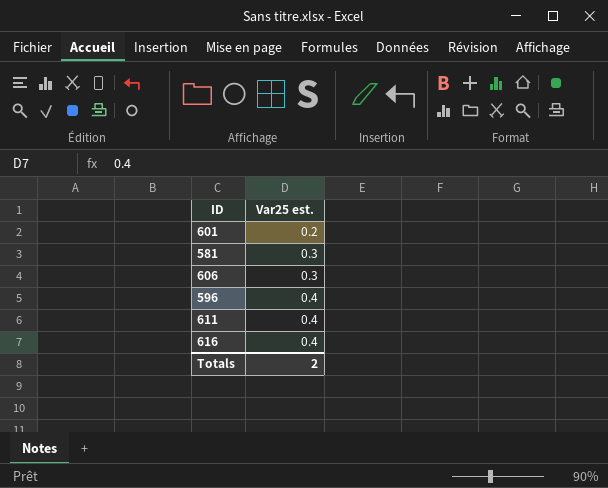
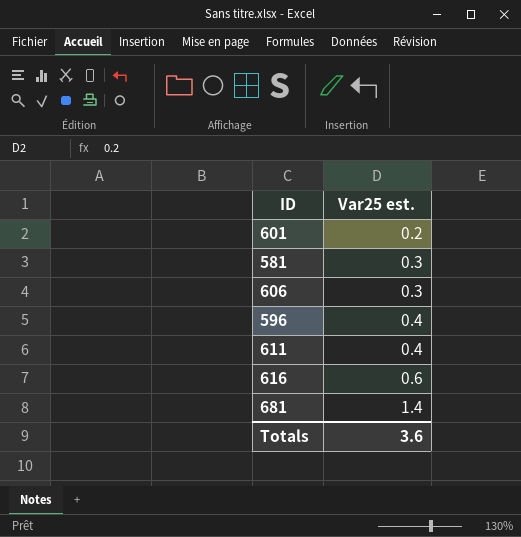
616 | Var25 est.: 0.4 -> 0.6
row 681: none -> 1.4
Totals | Var25 est.: 2 -> 3.6

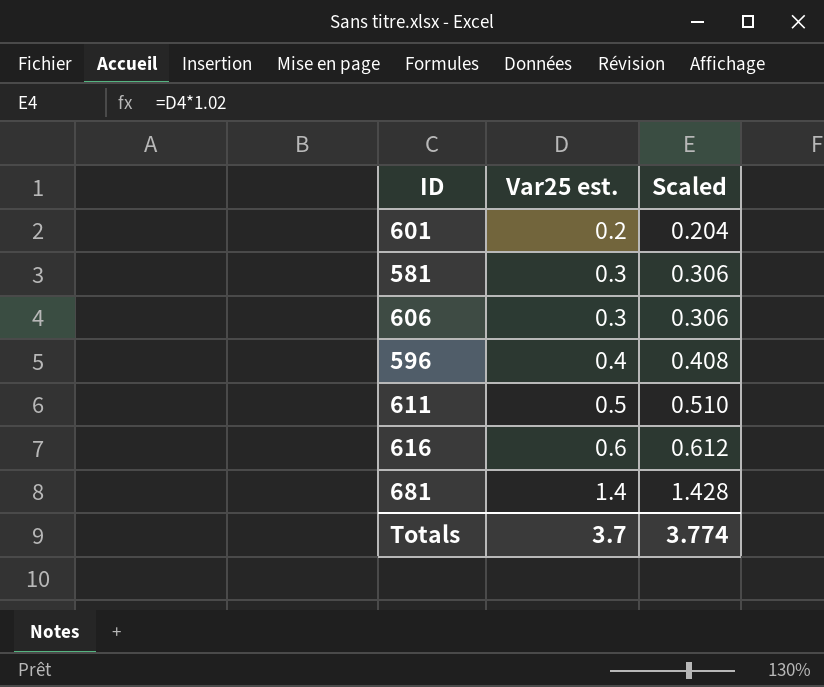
column Scaled | formula: none -> [Var25 est.] * 1.02
611 | Var25 est.: 0.4 -> 0.5
Totals | Var25 est.: 3.6 -> 3.7

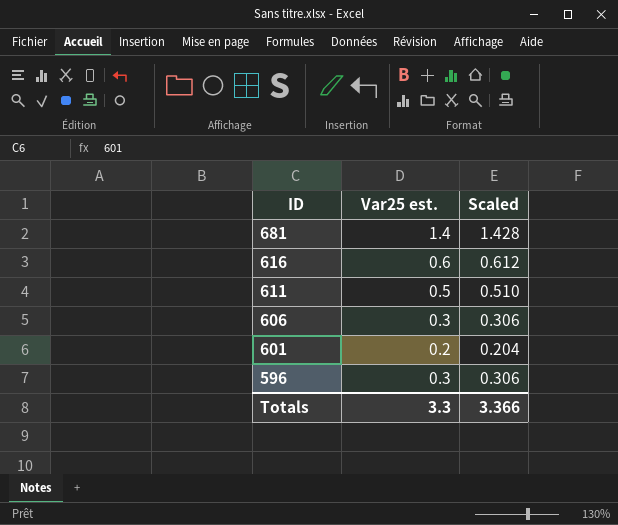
row order: Var25 est. ascending -> ID descending
row 581: 0.3 | 0.306 -> none
596 | Var25 est.: 0.4 -> 0.3
596 | Scaled: 0.408 -> 0.306
Totals | Var25 est.: 3.7 -> 3.3
Totals | Scaled: 3.774 -> 3.366

